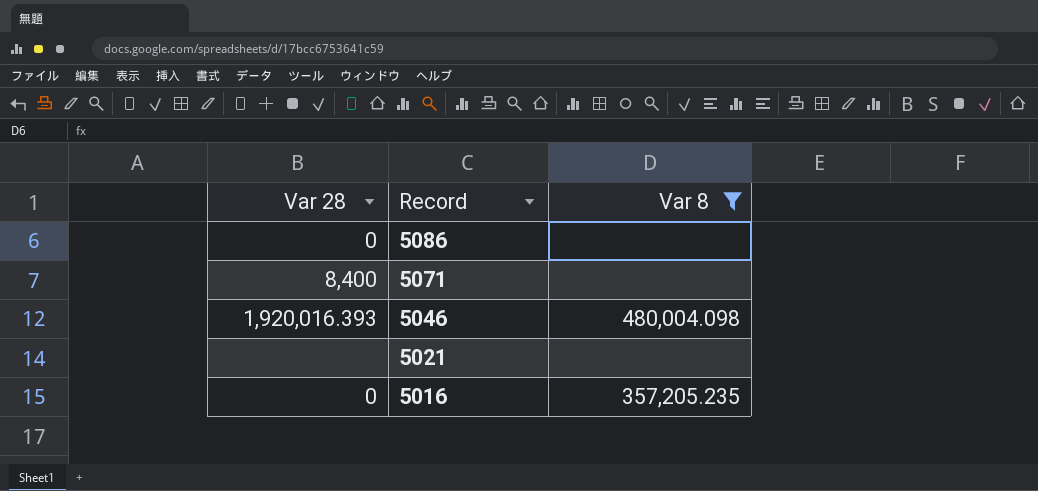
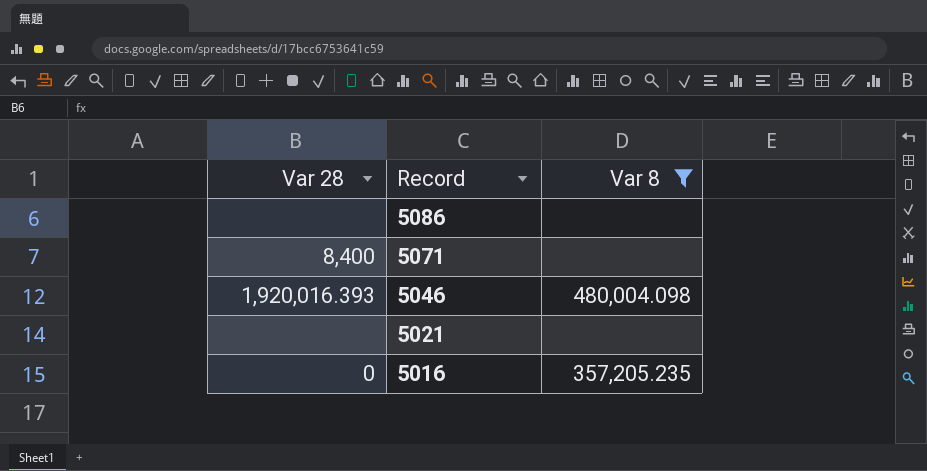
5086 | Var 28: 0 -> none

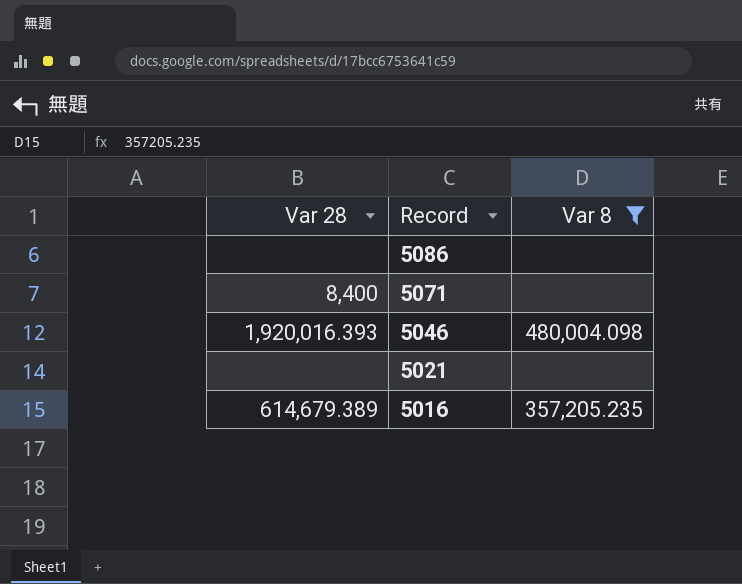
5016 | Var 28: 0 -> 614,679.389

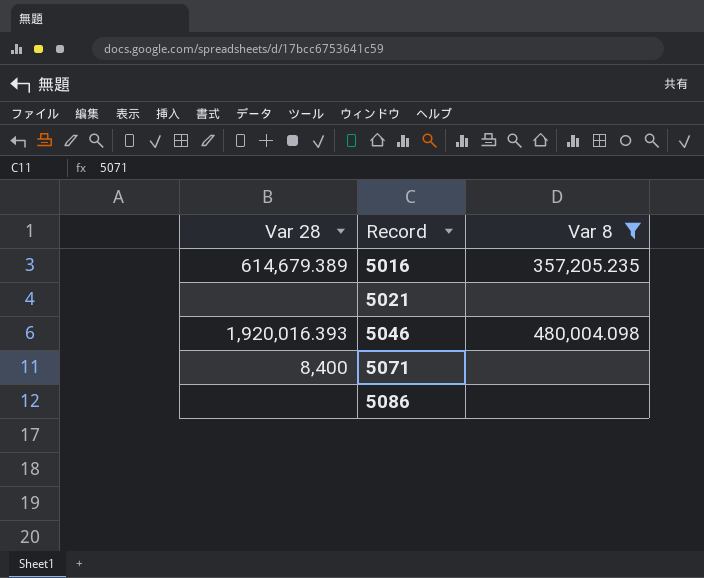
row order: Record descending -> Record ascending

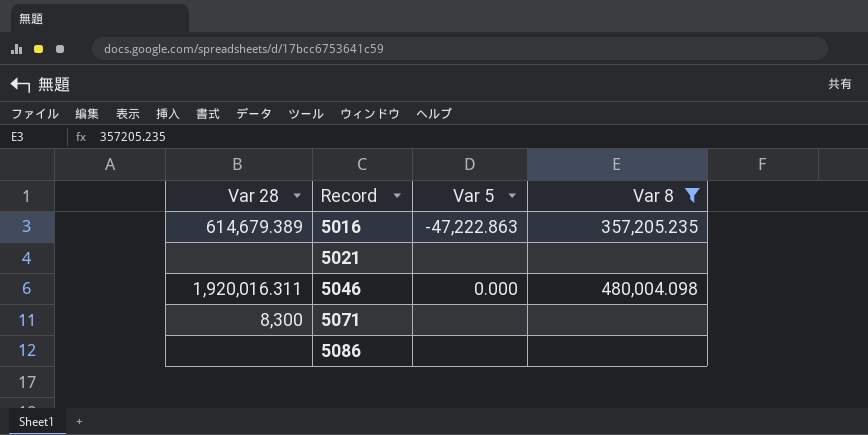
column Var 5 | position: none -> 3
5046 | Var 28: 1,920,016.393 -> 1,920,016.311
5071 | Var 28: 8,400 -> 8,300

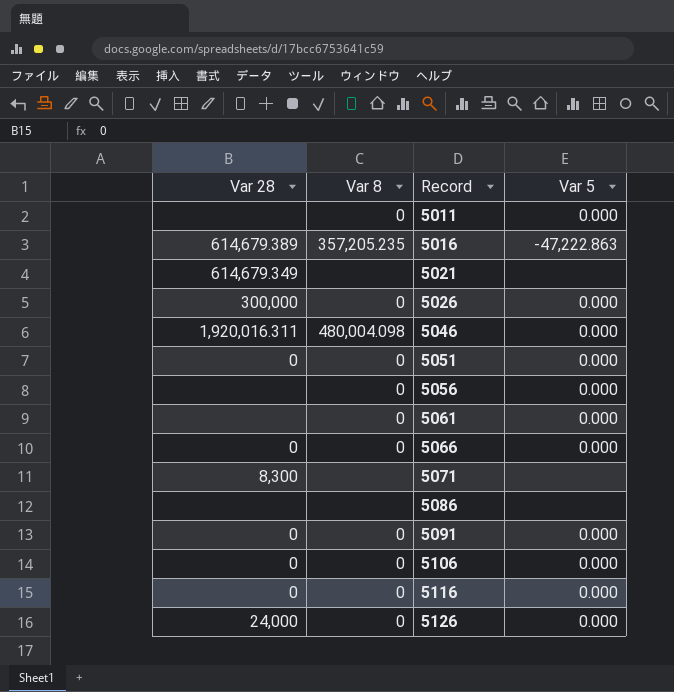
filter: Var 8 != 0 -> none
column Var 8 | position: 4 -> 2
5021 | Var 28: none -> 614,679.349

